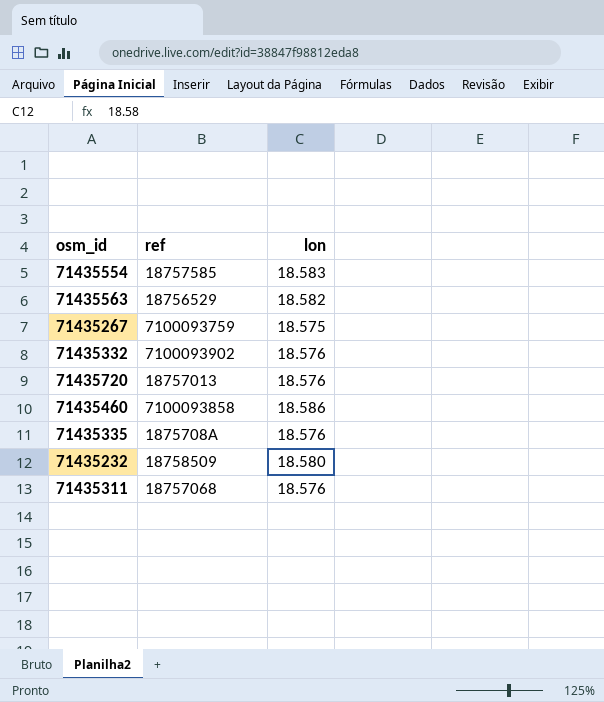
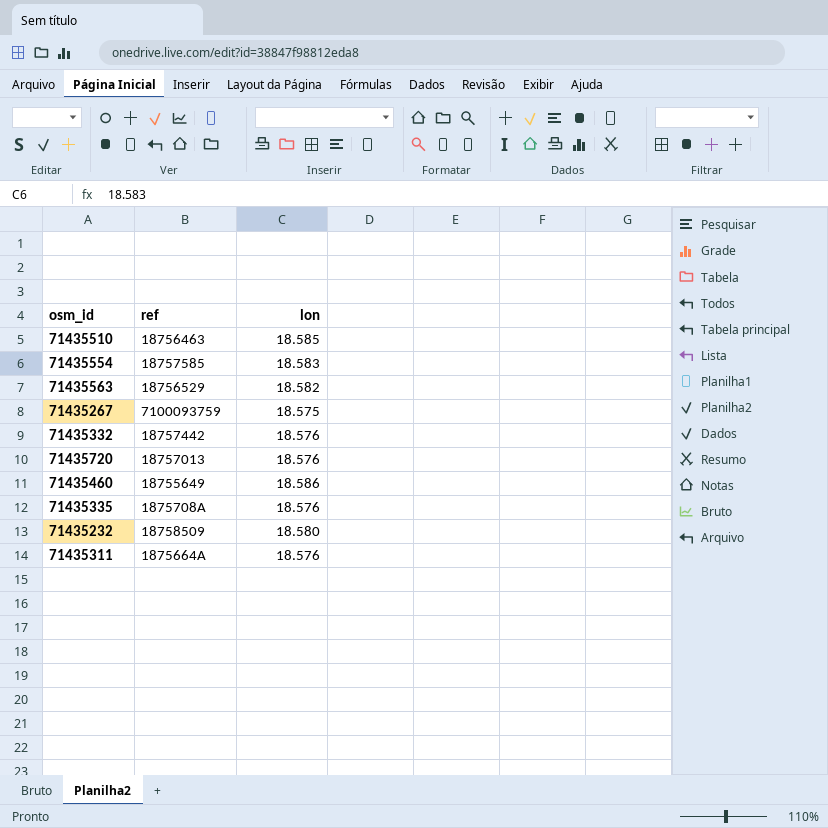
row 71435510: none -> 18756463 | 18.585
71435332 | ref: 7100093902 -> 18757442
71435460 | ref: 7100093858 -> 18755649
71435311 | ref: 18757068 -> 1875664A

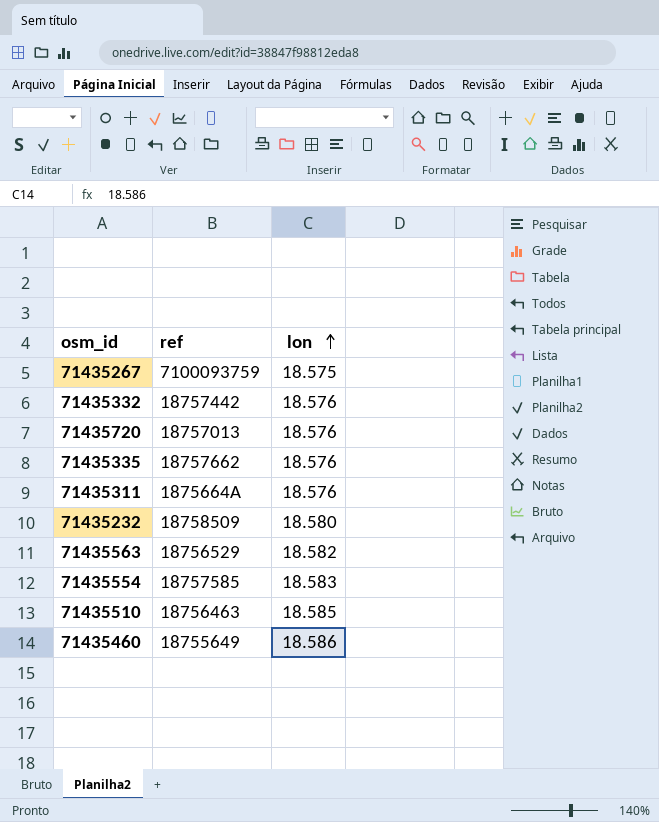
row order: none -> lon ascending
71435335 | ref: 1875708A -> 18757662

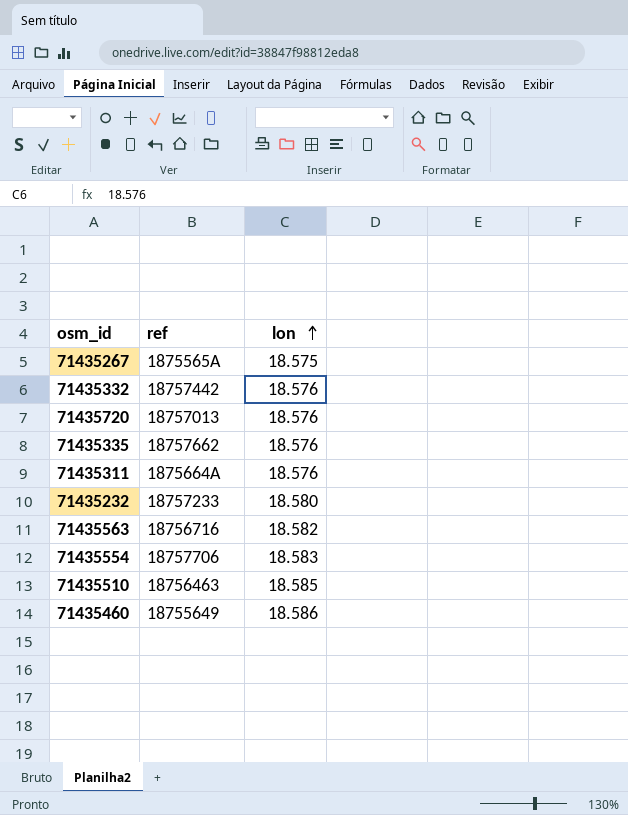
71435267 | ref: 7100093759 -> 1875565A
71435232 | ref: 18758509 -> 18757233
71435563 | ref: 18756529 -> 18756716
71435554 | ref: 18757585 -> 18757706

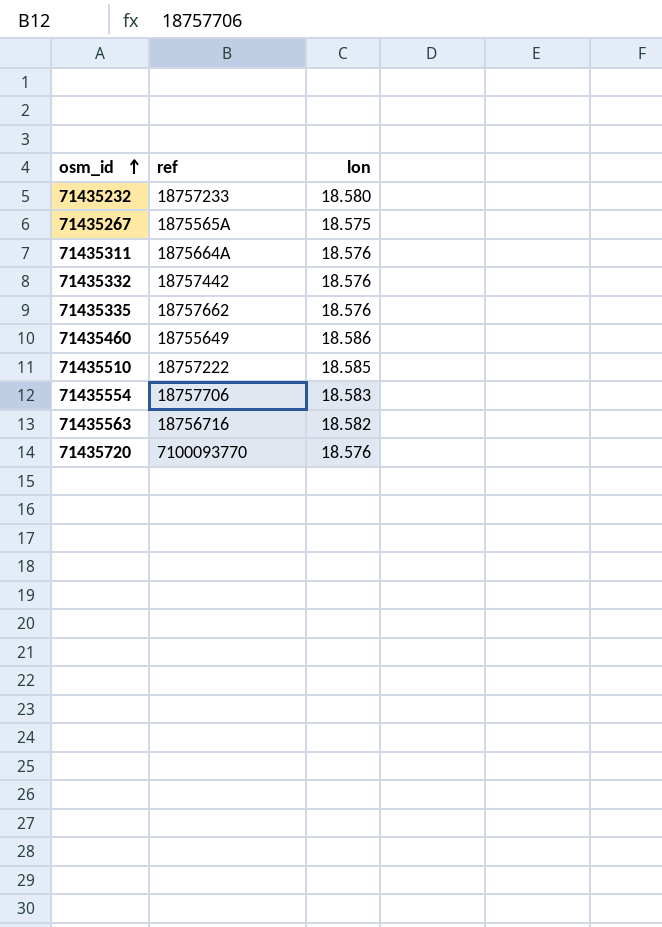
row order: lon ascending -> osm_id ascending
71435510 | ref: 18756463 -> 18757222
71435720 | ref: 18757013 -> 7100093770

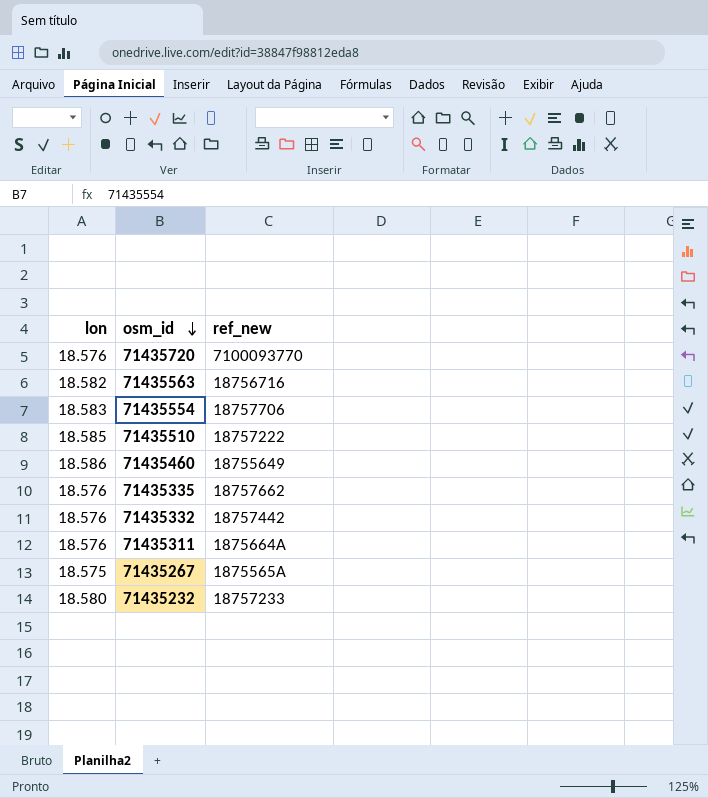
row order: osm_id ascending -> osm_id descending
column lon | position: 3 -> 1
column name: ref -> ref_new

